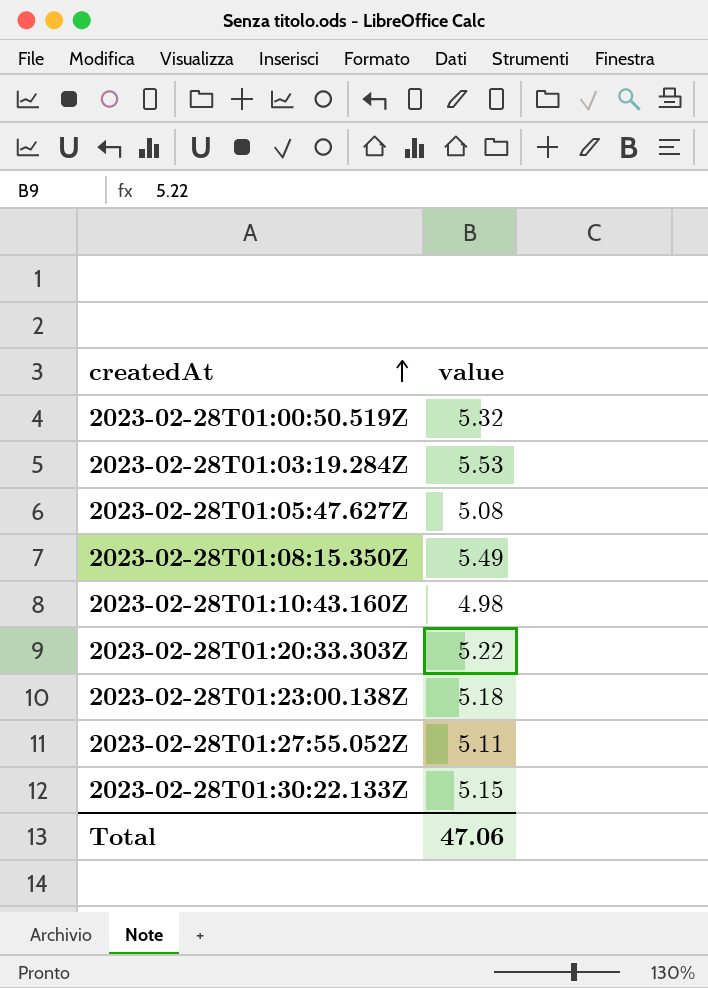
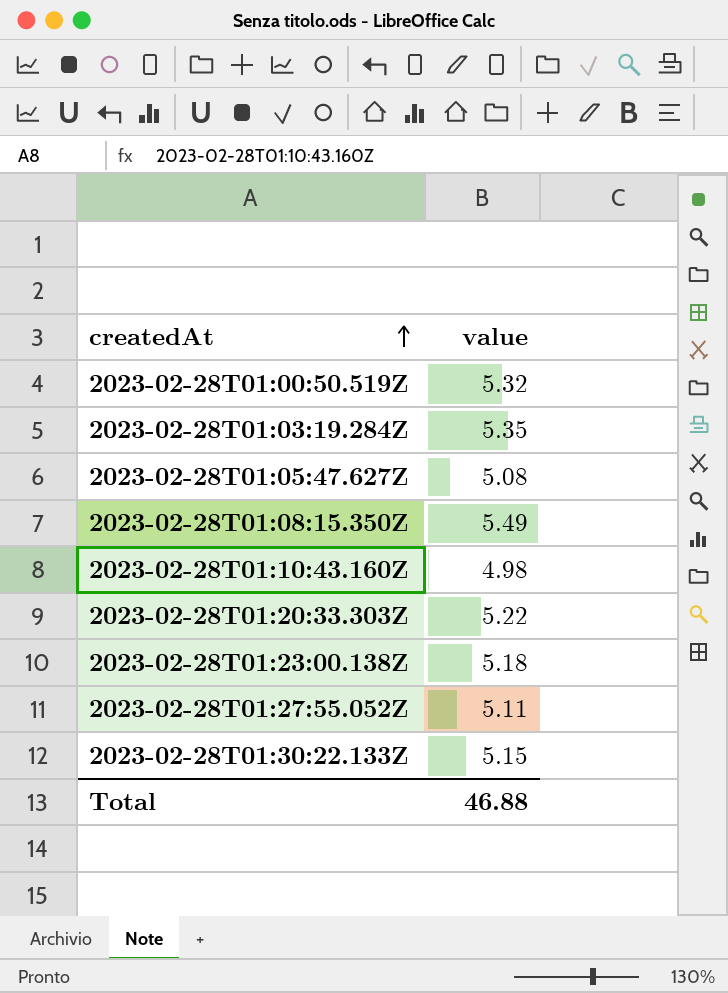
2023-02-28T01:03:19.284Z | value: 5.53 -> 5.35
Total | value: 47.06 -> 46.88

